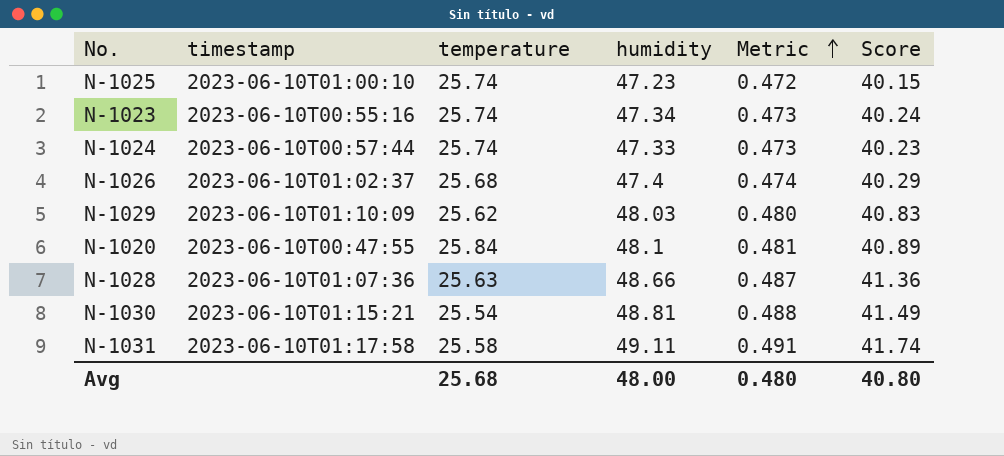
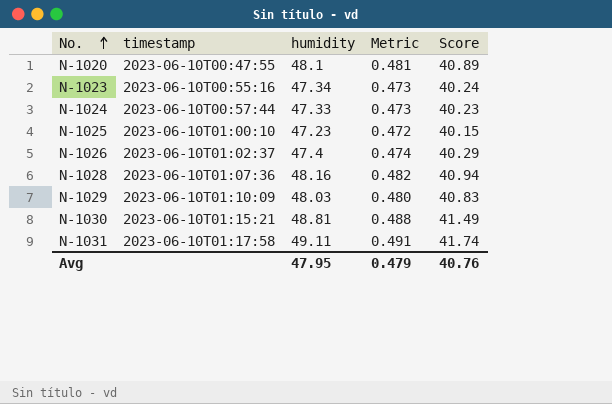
row order: Metric ascending -> No. ascending
column temperature | position: 3 -> none
N-1028 | humidity: 48.66 -> 48.16
N-1028 | Metric: 0.487 -> 0.482
N-1028 | Score: 41.36 -> 40.94
Avg | humidity: 48.00 -> 47.95
Avg | Metric: 0.480 -> 0.479
Avg | Score: 40.80 -> 40.76

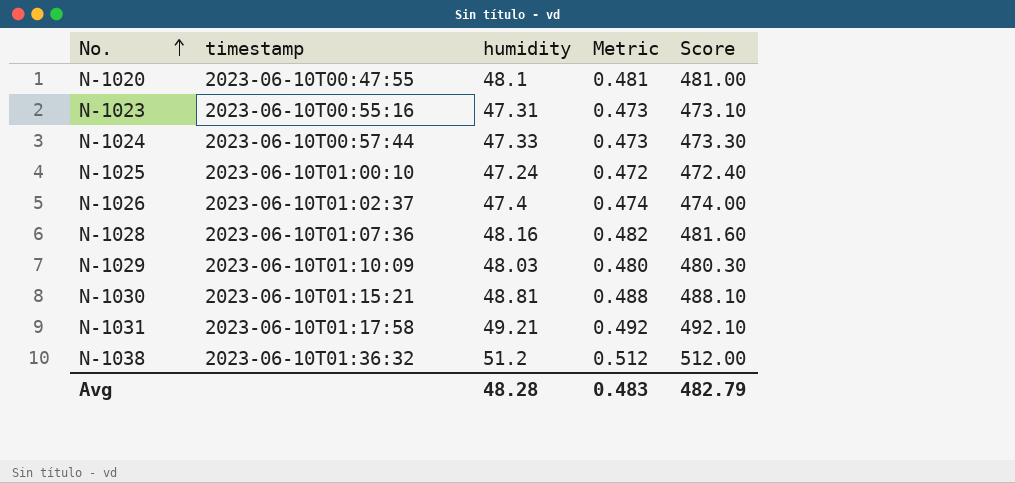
column Score | formula: [humidity] * 0.85 -> [humidity] * 10
N-1023 | humidity: 47.34 -> 47.31
N-1025 | humidity: 47.23 -> 47.24
N-1031 | humidity: 49.11 -> 49.21
N-1031 | Metric: 0.491 -> 0.492
row N-1038: none -> 2023-06-10T01:36:32 | 51.2 | 0.512 | 512.00
Avg | humidity: 47.95 -> 48.28
Avg | Metric: 0.479 -> 0.483
Avg | Score: 40.76 -> 482.79

